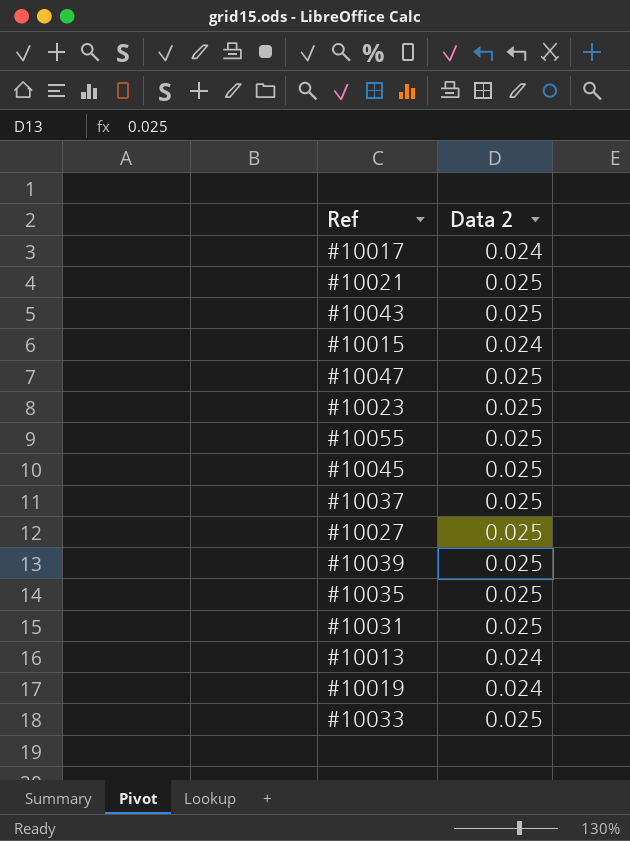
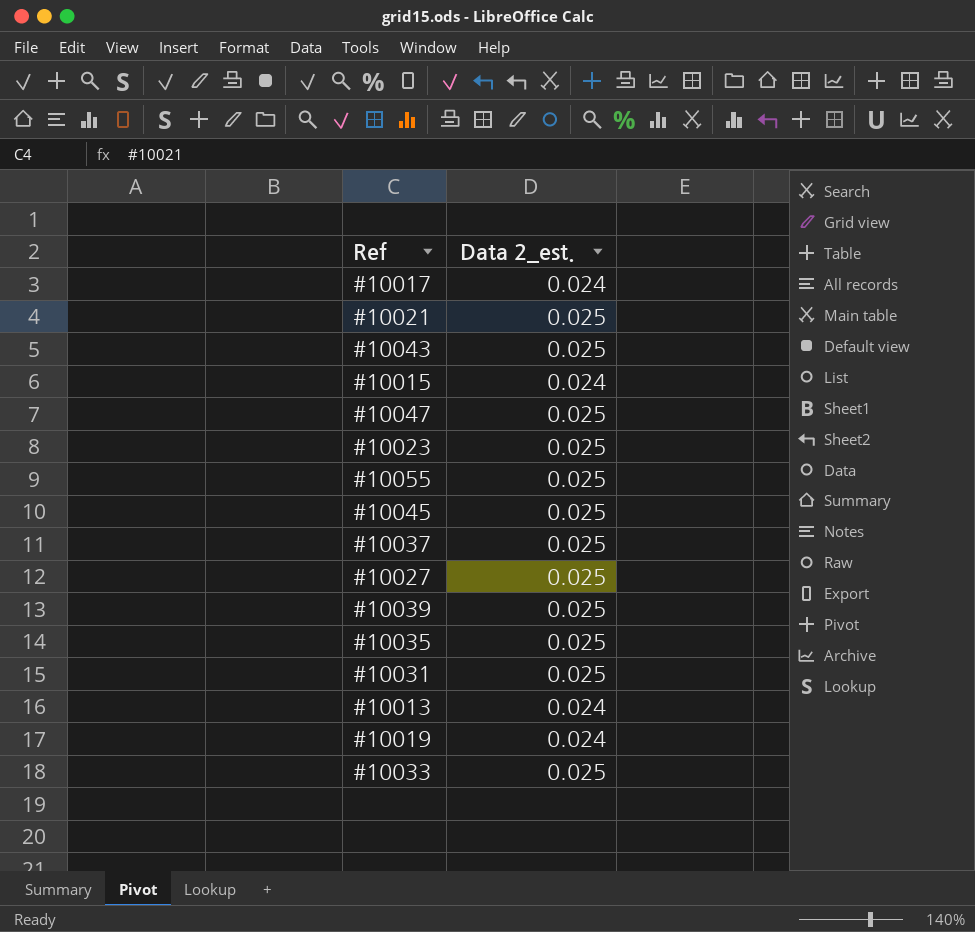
column name: Data 2 -> Data 2_est.

